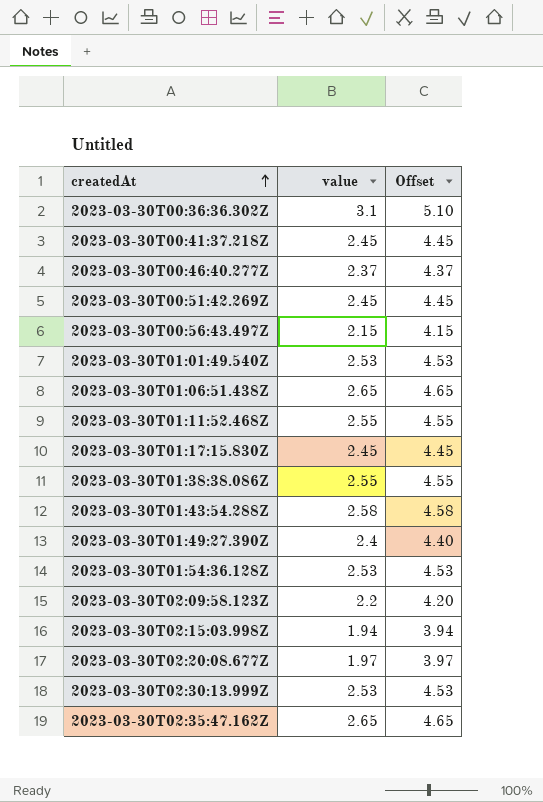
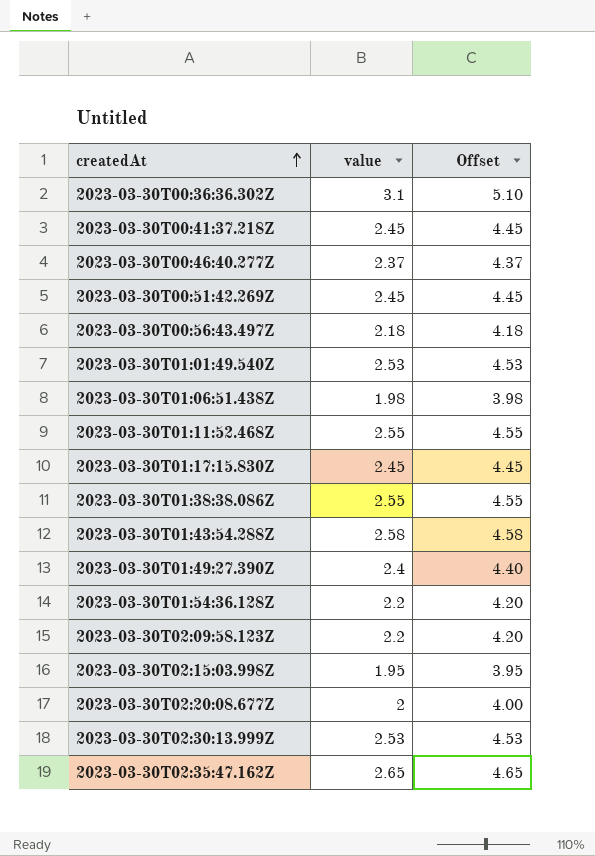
2023-03-30T00:56:43.497Z | value: 2.15 -> 2.18
2023-03-30T00:56:43.497Z | Offset: 4.15 -> 4.18
2023-03-30T01:06:51.438Z | value: 2.65 -> 1.98
2023-03-30T01:06:51.438Z | Offset: 4.65 -> 3.98
2023-03-30T01:54:36.128Z | value: 2.53 -> 2.2
2023-03-30T01:54:36.128Z | Offset: 4.53 -> 4.20
2023-03-30T02:15:03.998Z | value: 1.94 -> 1.95
2023-03-30T02:15:03.998Z | Offset: 3.94 -> 3.95
2023-03-30T02:20:08.677Z | value: 1.97 -> 2
2023-03-30T02:20:08.677Z | Offset: 3.97 -> 4.00

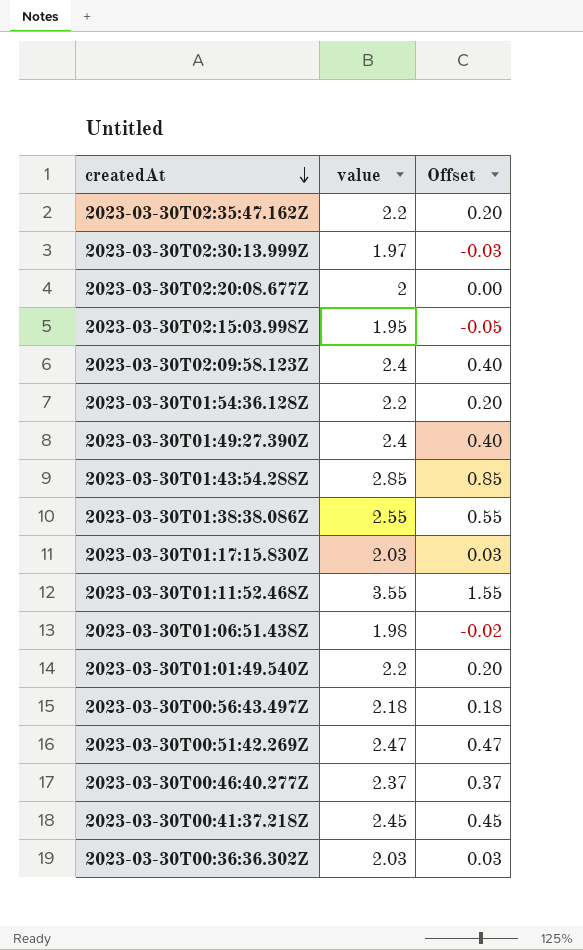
row order: createdAt ascending -> createdAt descending
column Offset | formula: [value] + 2 -> [value] - 2
2023-03-30T02:35:47.162Z | value: 2.65 -> 2.2
2023-03-30T02:30:13.999Z | value: 2.53 -> 1.97
2023-03-30T02:09:58.123Z | value: 2.2 -> 2.4
2023-03-30T01:43:54.288Z | value: 2.58 -> 2.85
2023-03-30T01:17:15.830Z | value: 2.45 -> 2.03
2023-03-30T01:11:52.468Z | value: 2.55 -> 3.55
2023-03-30T01:01:49.540Z | value: 2.53 -> 2.2
2023-03-30T00:51:42.269Z | value: 2.45 -> 2.47
2023-03-30T00:36:36.302Z | value: 3.1 -> 2.03

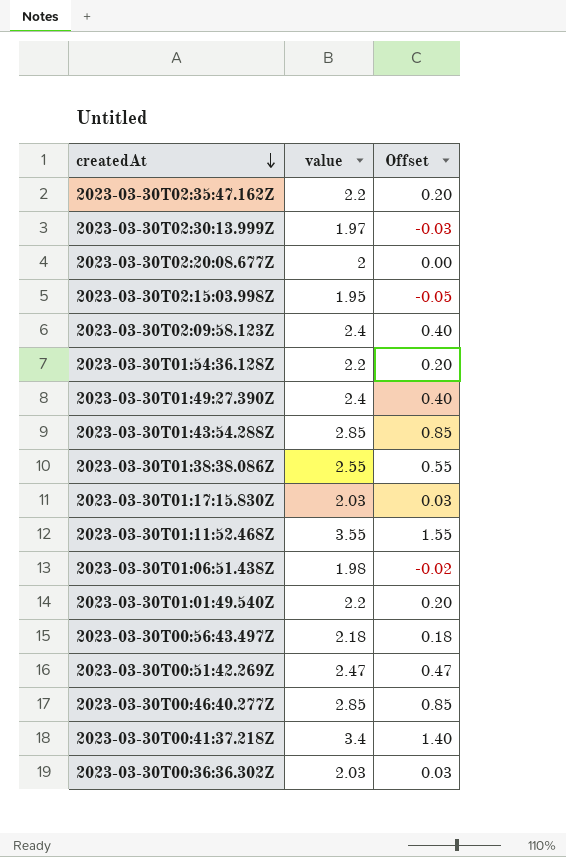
2023-03-30T00:46:40.277Z | value: 2.37 -> 2.85
2023-03-30T00:46:40.277Z | Offset: 0.37 -> 0.85
2023-03-30T00:41:37.218Z | value: 2.45 -> 3.4
2023-03-30T00:41:37.218Z | Offset: 0.45 -> 1.40

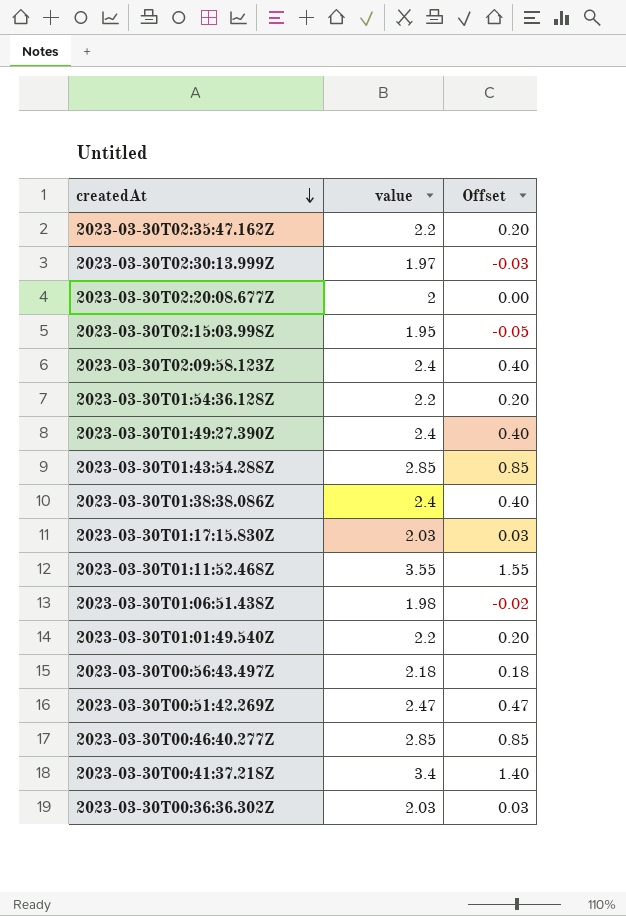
2023-03-30T01:38:38.086Z | value: 2.55 -> 2.4
2023-03-30T01:38:38.086Z | Offset: 0.55 -> 0.40

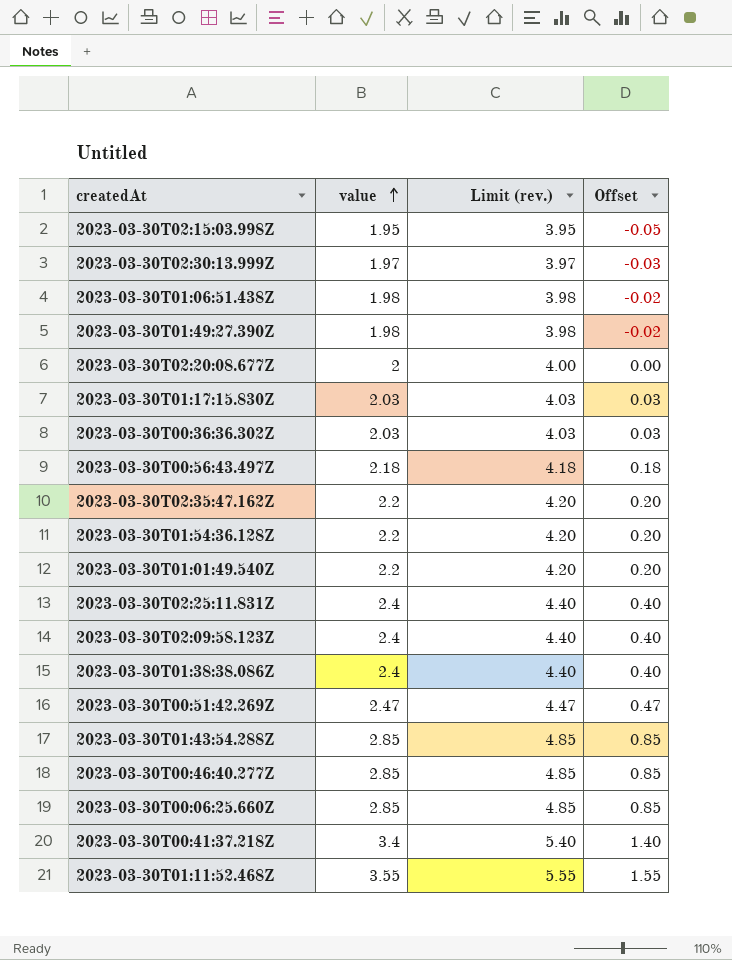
row order: createdAt descending -> value ascending
column Limit (rev.) | formula: none -> [value] + 2
2023-03-30T01:49:27.390Z | value: 2.4 -> 1.98
2023-03-30T01:49:27.390Z | Offset: 0.40 -> -0.02
row 2023-03-30T02:25:11.831Z: none -> 2.4 | 4.40 | 0.40
row 2023-03-30T00:06:25.660Z: none -> 2.85 | 4.85 | 0.85

